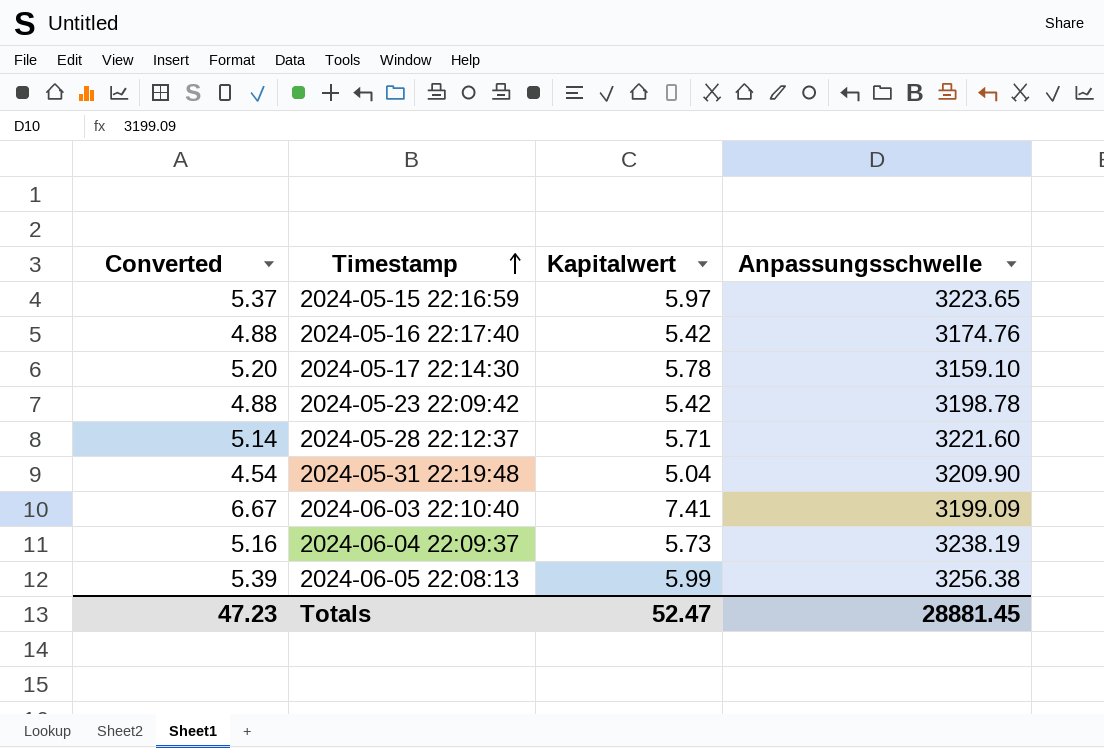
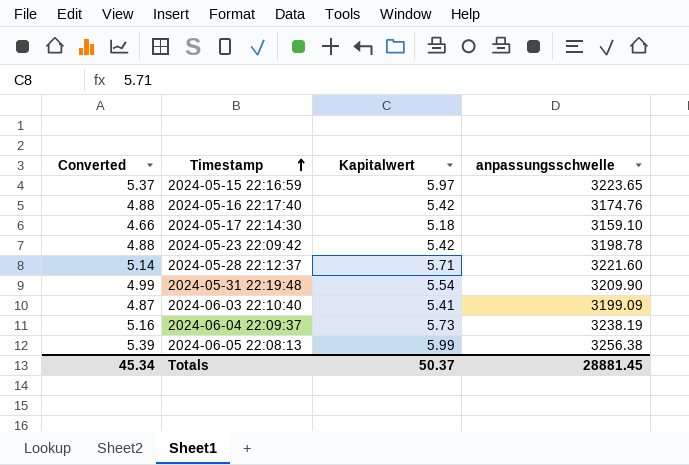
column name: Anpassungsschwelle -> anpassungsschwelle
2024-05-17 22:14:30 | Converted: 5.20 -> 4.66
2024-05-17 22:14:30 | Kapitalwert: 5.78 -> 5.18
2024-05-31 22:19:48 | Converted: 4.54 -> 4.99
2024-05-31 22:19:48 | Kapitalwert: 5.04 -> 5.54
2024-06-03 22:10:40 | Converted: 6.67 -> 4.87
2024-06-03 22:10:40 | Kapitalwert: 7.41 -> 5.41
Totals | Converted: 47.23 -> 45.34
Totals | Kapitalwert: 52.47 -> 50.37

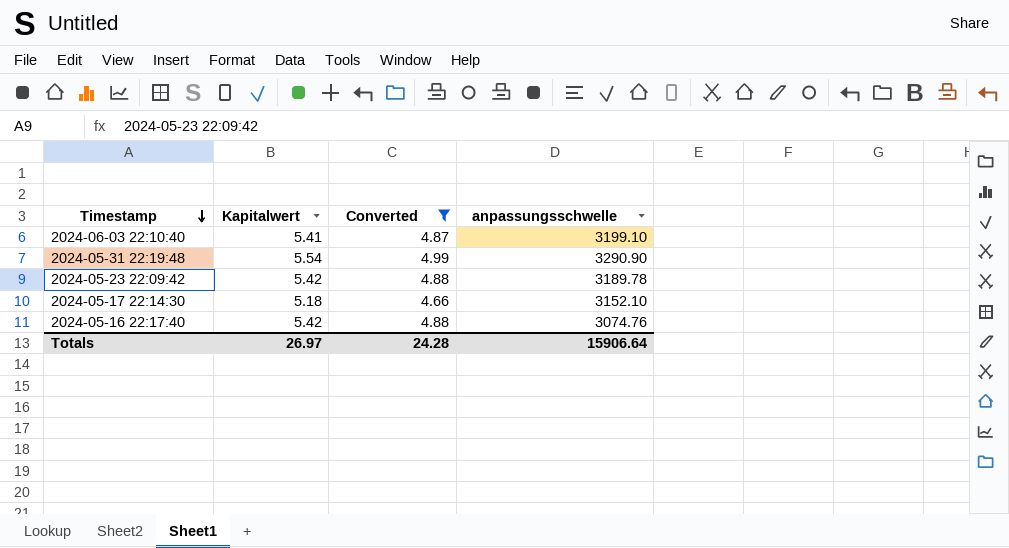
filter: none -> Converted <= 4.99
row order: Timestamp ascending -> Timestamp descending
column Converted | position: 1 -> 3
2024-06-03 22:10:40 | anpassungsschwelle: 3199.09 -> 3199.10
2024-05-31 22:19:48 | anpassungsschwelle: 3209.90 -> 3290.90
2024-05-23 22:09:42 | anpassungsschwelle: 3198.78 -> 3189.78
2024-05-17 22:14:30 | anpassungsschwelle: 3159.10 -> 3152.10
2024-05-16 22:17:40 | anpassungsschwelle: 3174.76 -> 3074.76
Totals | Kapitalwert: 50.37 -> 26.97
Totals | Converted: 45.34 -> 24.28
Totals | anpassungsschwelle: 28881.45 -> 15906.64

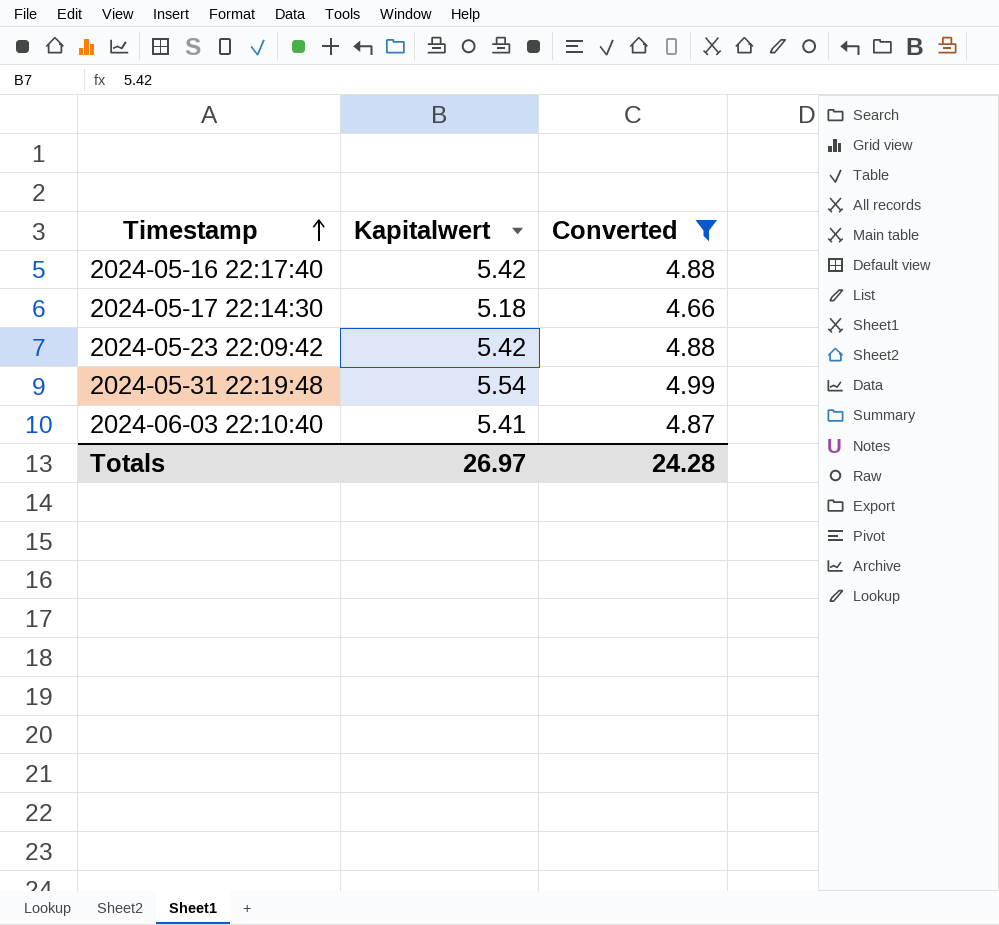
row order: Timestamp descending -> Timestamp ascending
column anpassungsschwelle | position: 4 -> none

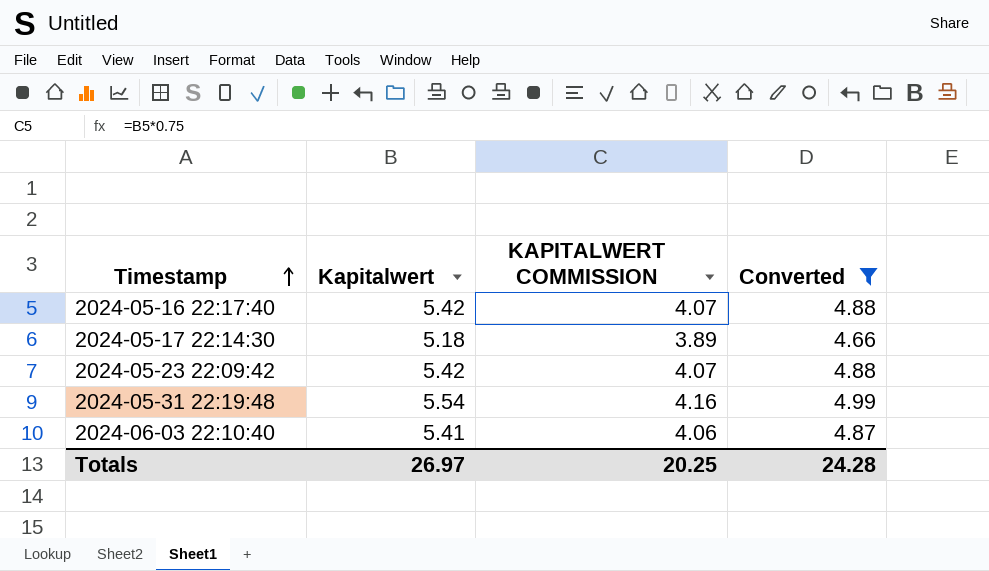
column KAPITALWERT COMMISSION | formula: none -> [Kapitalwert] * 0.75

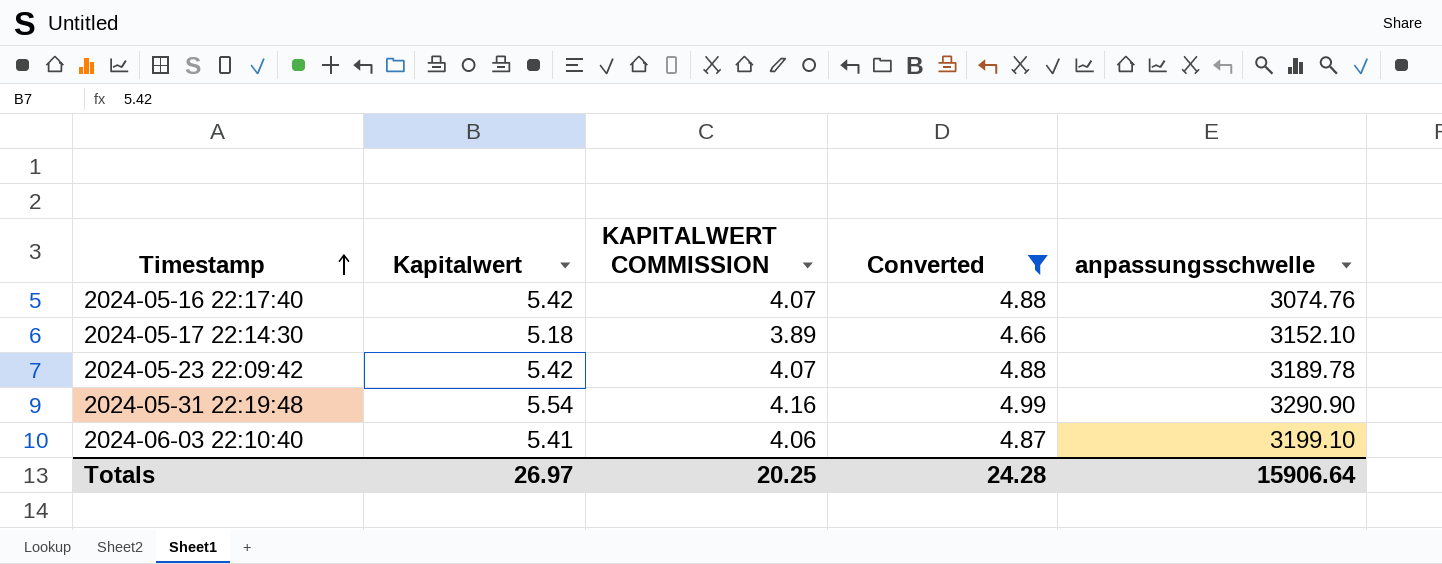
column anpassungsschwelle | position: none -> 5

